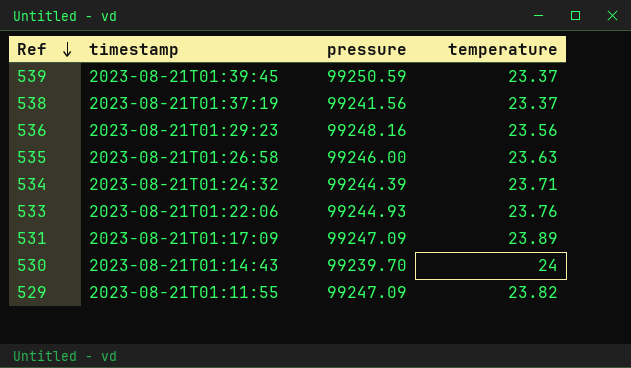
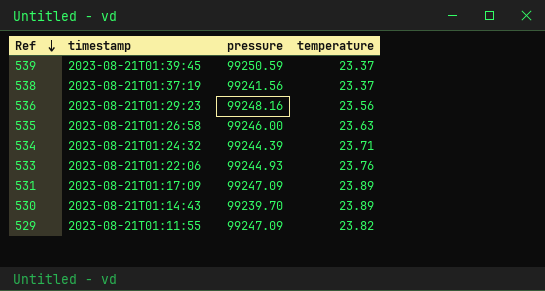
530 | temperature: 24 -> 23.89

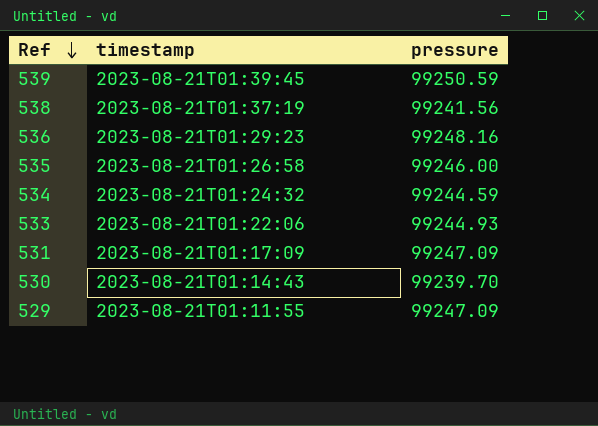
column temperature | position: 4 -> none
534 | pressure: 99244.39 -> 99244.59

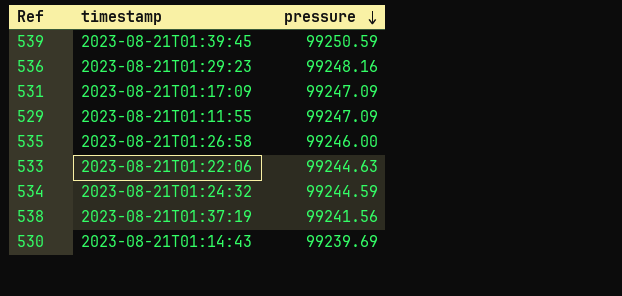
row order: Ref descending -> pressure descending
533 | pressure: 99244.93 -> 99244.63
530 | pressure: 99239.70 -> 99239.69

